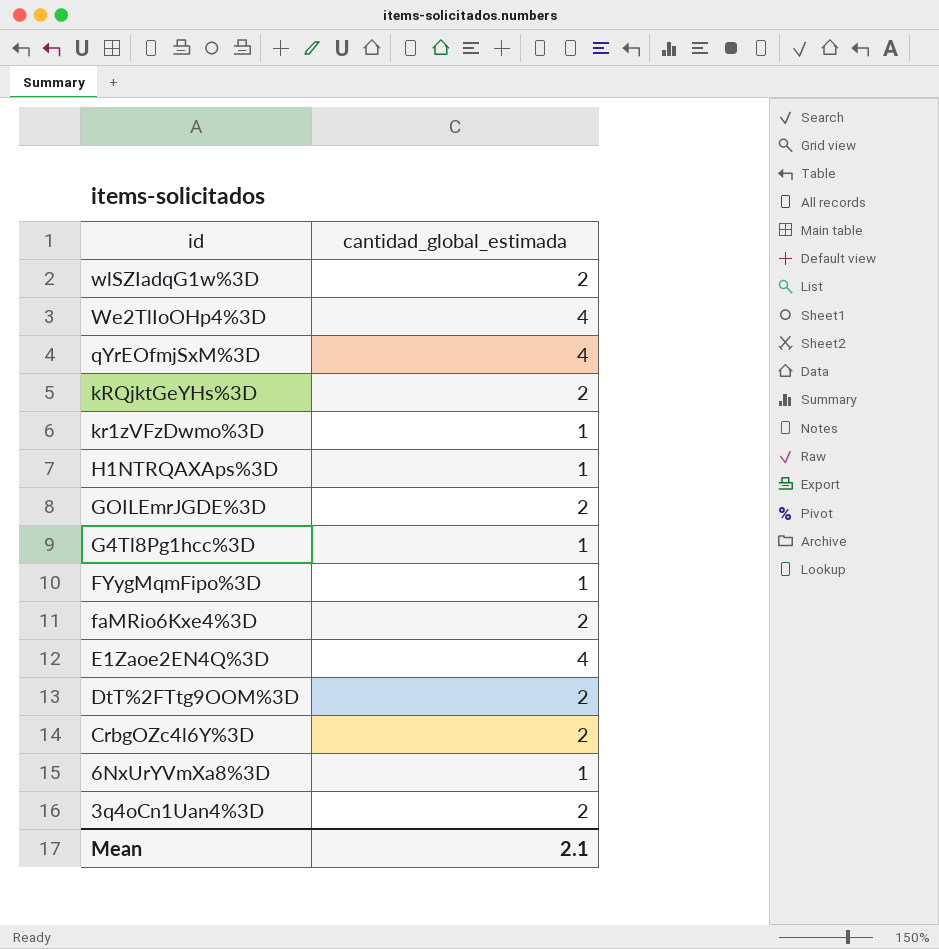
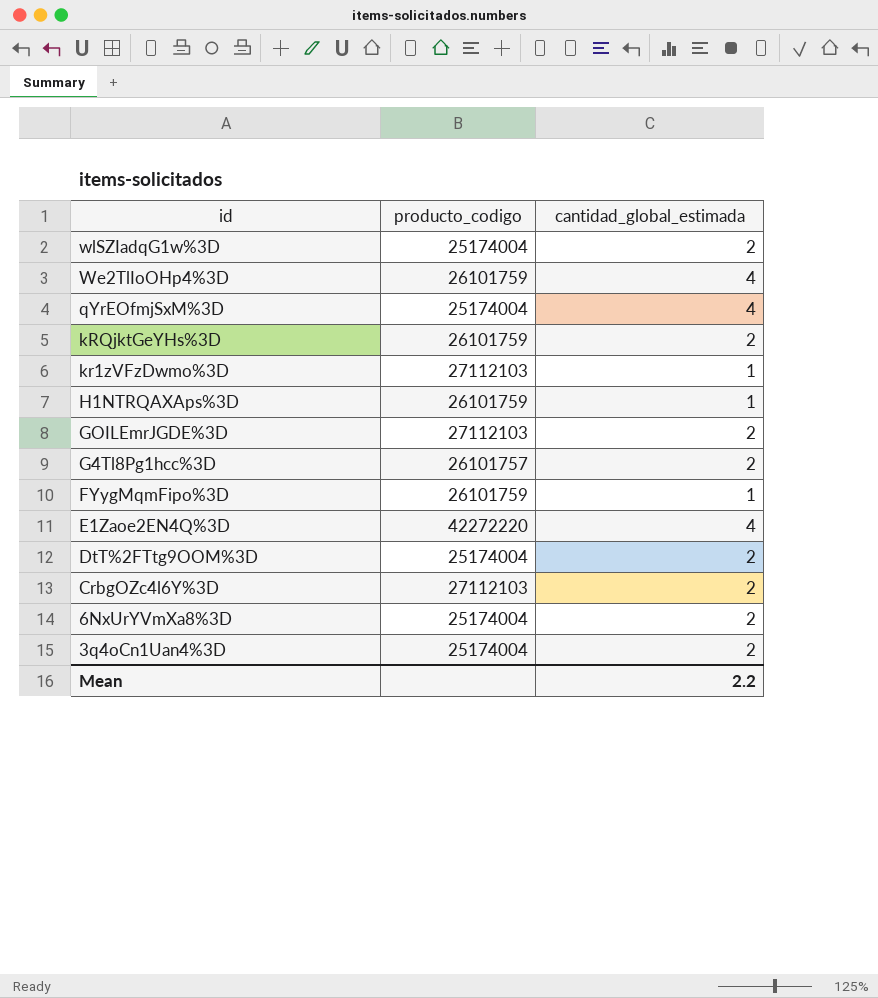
column producto_codigo | position: none -> 2
row faMRio6Kxe4%3D: 2 -> none
G4Tl8Pg1hcc%3D | cantidad_global_estimada: 1 -> 2
6NxUrYVmXa8%3D | cantidad_global_estimada: 1 -> 2
Mean | cantidad_global_estimada: 2.1 -> 2.2

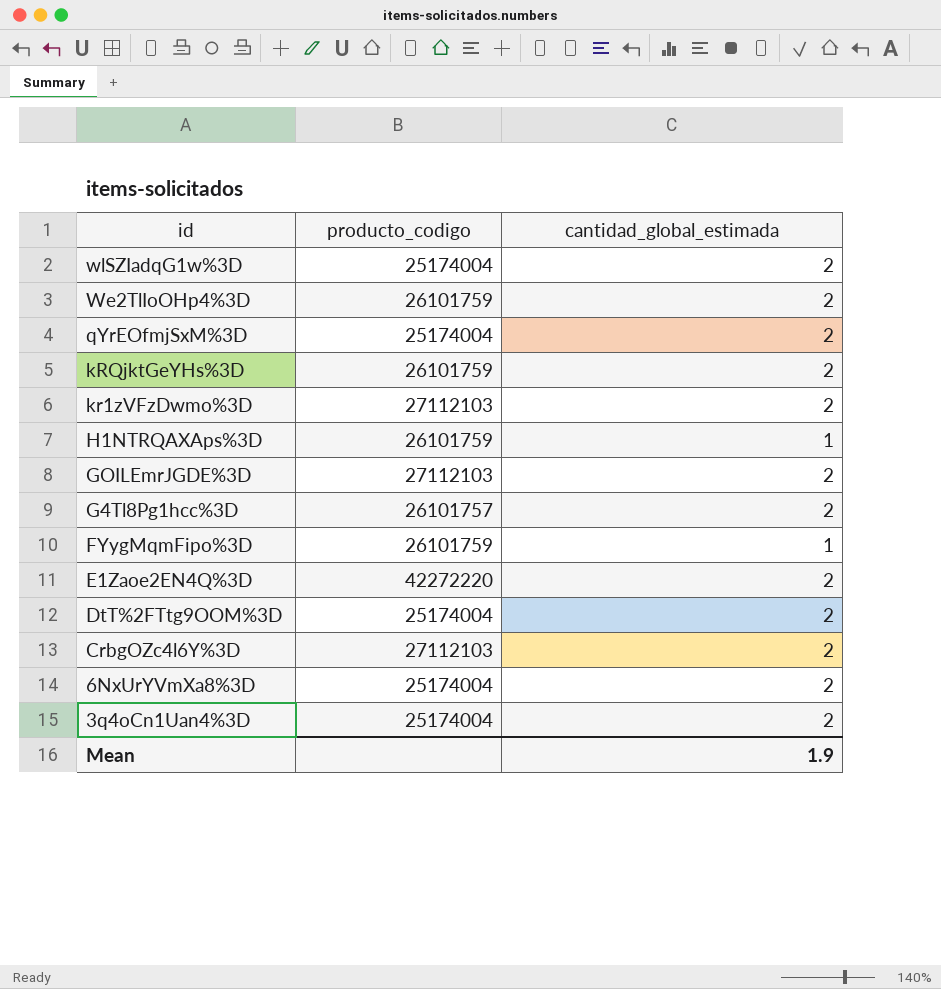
We2TlIoOHp4%3D | cantidad_global_estimada: 4 -> 2
qYrEOfmjSxM%3D | cantidad_global_estimada: 4 -> 2
kr1zVFzDwmo%3D | cantidad_global_estimada: 1 -> 2
E1Zaoe2EN4Q%3D | cantidad_global_estimada: 4 -> 2
Mean | cantidad_global_estimada: 2.2 -> 1.9

